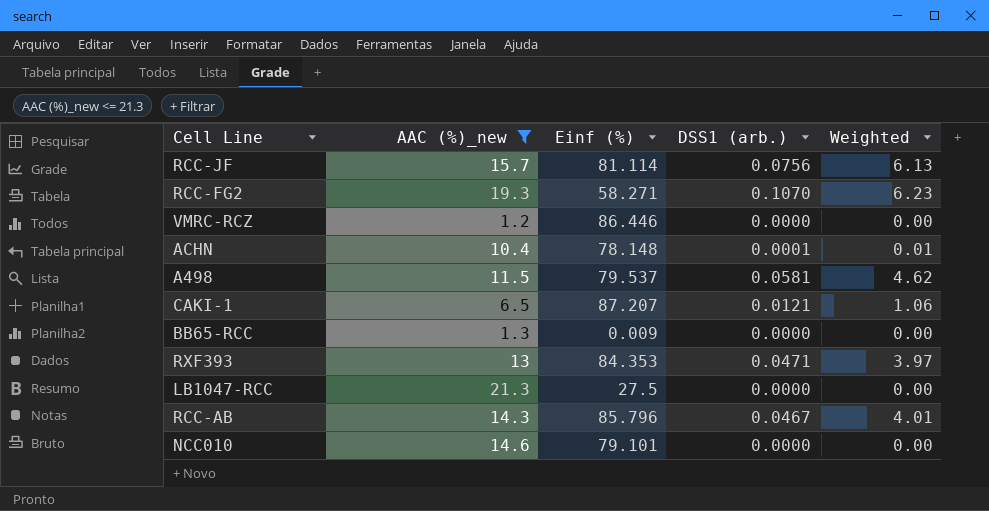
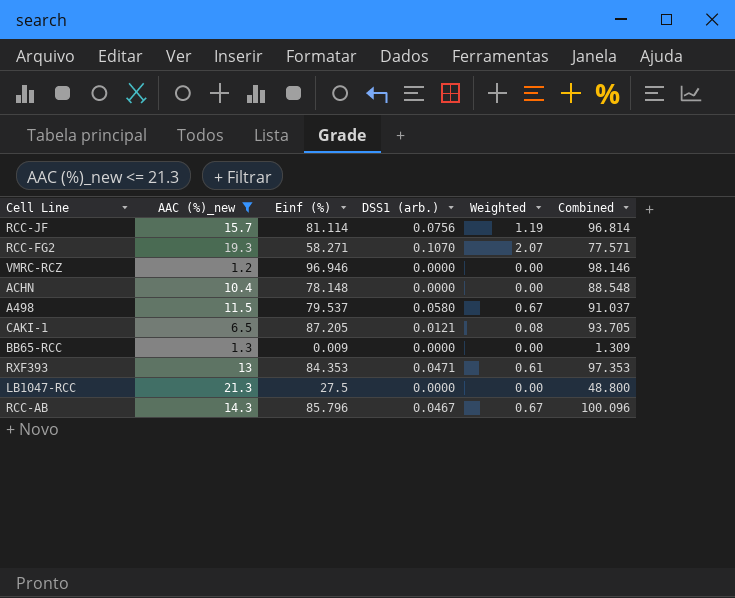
column Weighted | formula: [Einf (%)] * [DSS1 (arb.)] -> [AAC (%)_new] * [DSS1 (arb.)]
column Combined | formula: none -> [AAC (%)_new] + [Einf (%)]
row NCC010: 14.6 | 79.101 | 0.0000 | 0.00 -> none
VMRC-RCZ | Einf (%): 86.446 -> 96.946
ACHN | DSS1 (arb.): 0.0001 -> 0.0000
A498 | DSS1 (arb.): 0.0581 -> 0.0580
CAKI-1 | Einf (%): 87.207 -> 87.205

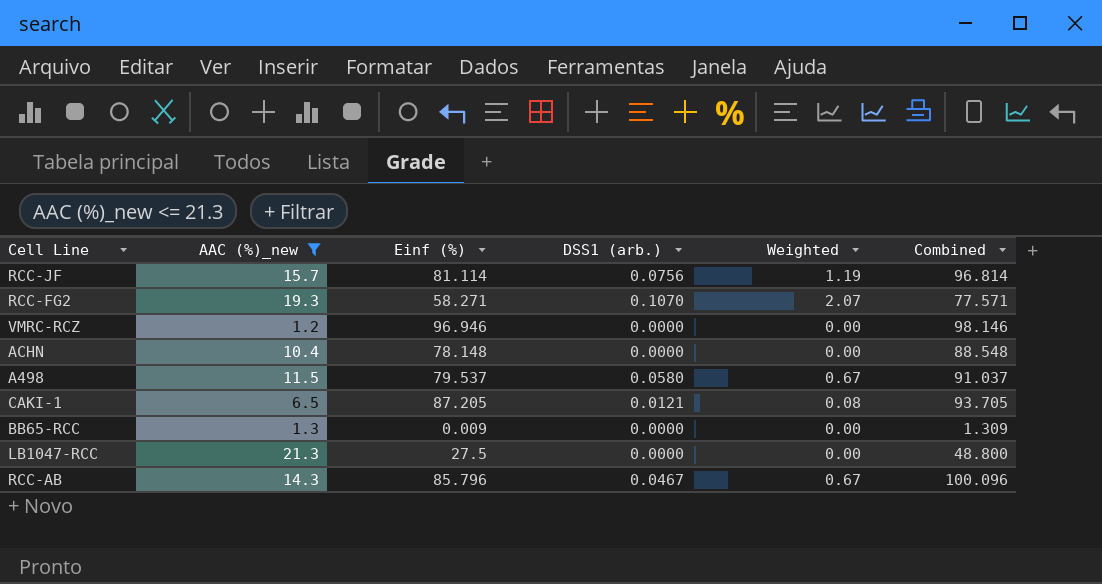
row RXF393: 13 | 84.353 | 0.0471 | 0.61 | 97.353 -> none

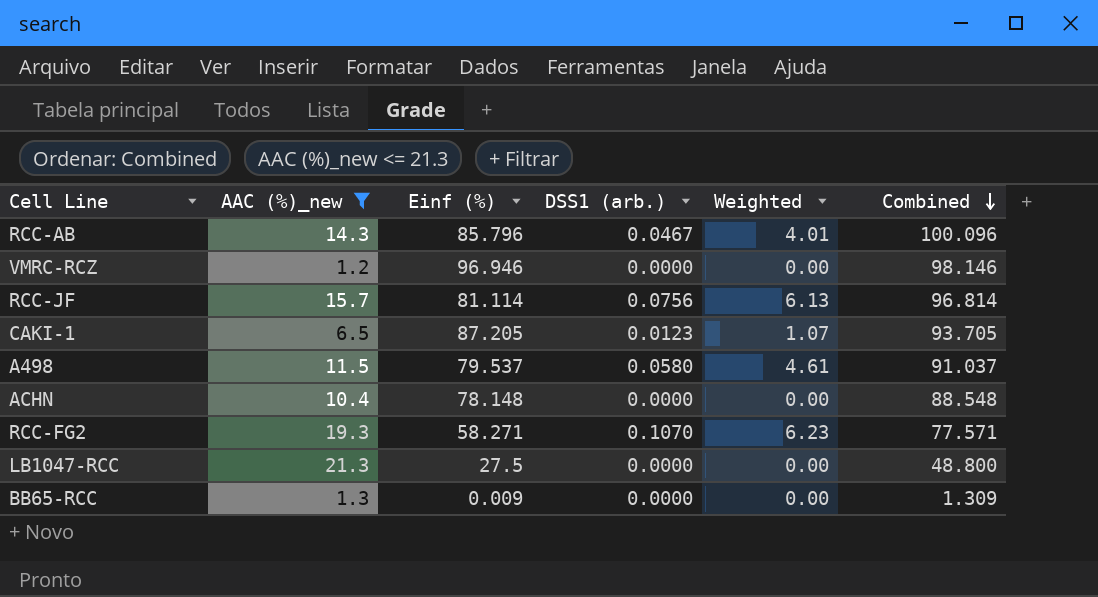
row order: none -> Combined descending
column Weighted | formula: [AAC (%)_new] * [DSS1 (arb.)] -> [Einf (%)] * [DSS1 (arb.)]
CAKI-1 | DSS1 (arb.): 0.0121 -> 0.0123

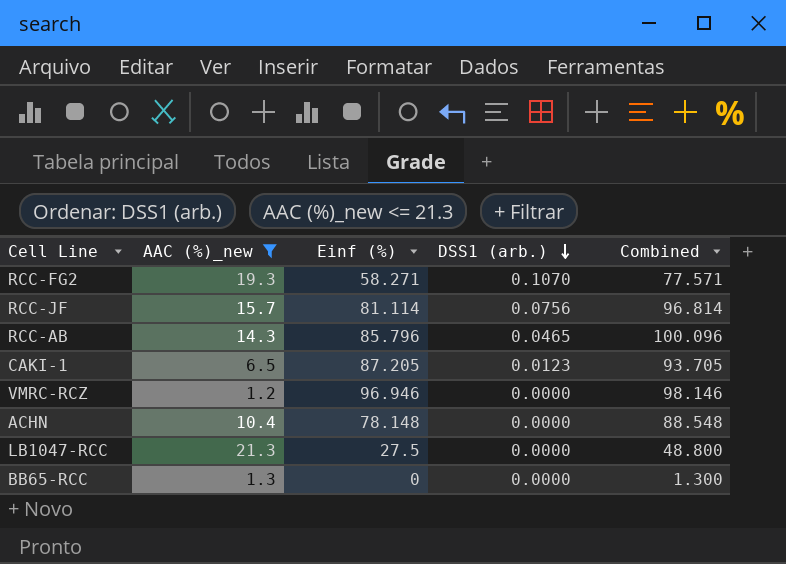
row order: Combined descending -> DSS1 (arb.) descending
column Weighted | formula: [Einf (%)] * [DSS1 (arb.)] -> none
row A498: 11.5 | 79.537 | 0.0580 | 4.61 | 91.037 -> none
RCC-AB | DSS1 (arb.): 0.0467 -> 0.0465
BB65-RCC | Einf (%): 0.009 -> 0
BB65-RCC | Combined: 1.309 -> 1.300

